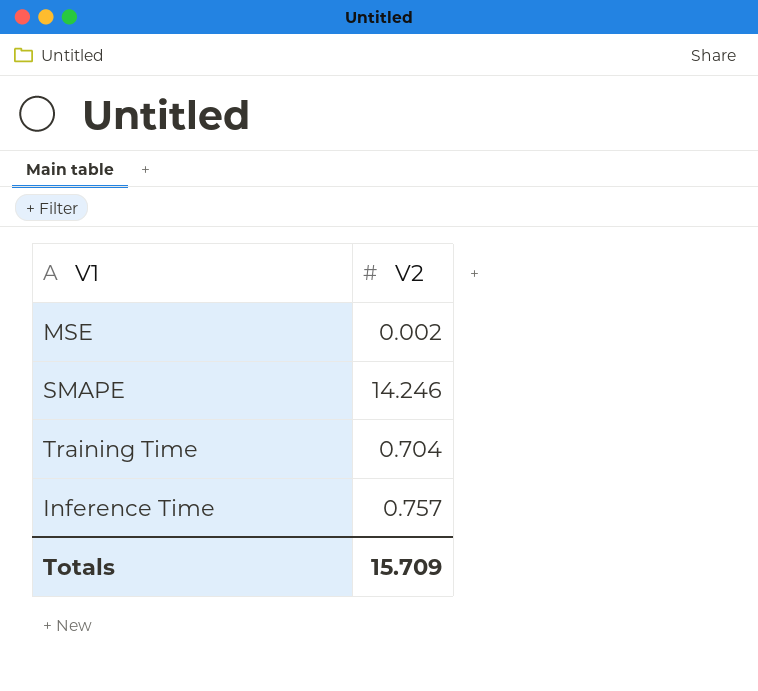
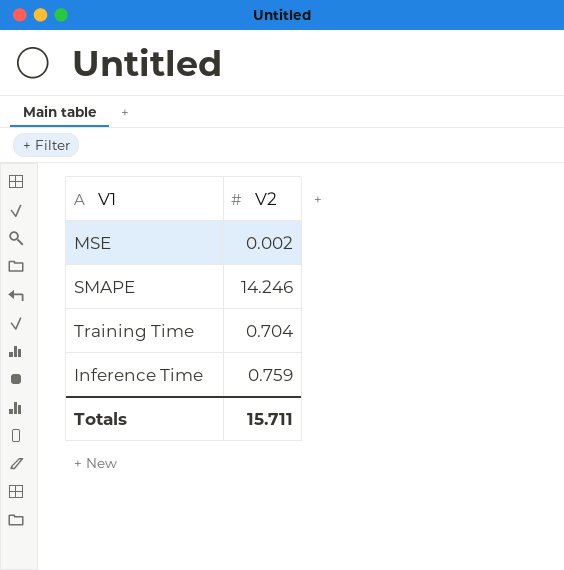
Inference Time | V2: 0.757 -> 0.759
Totals | V2: 15.709 -> 15.711

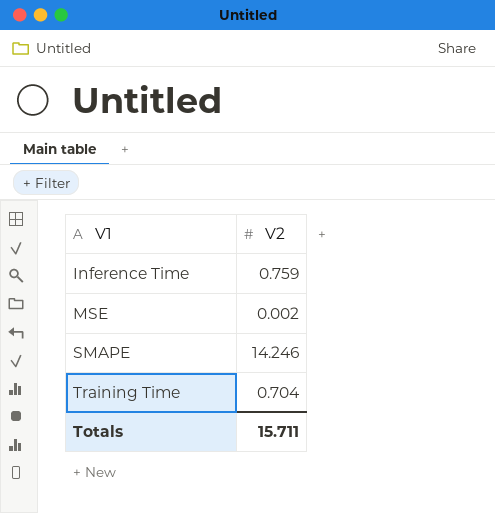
row order: none -> V1 ascending

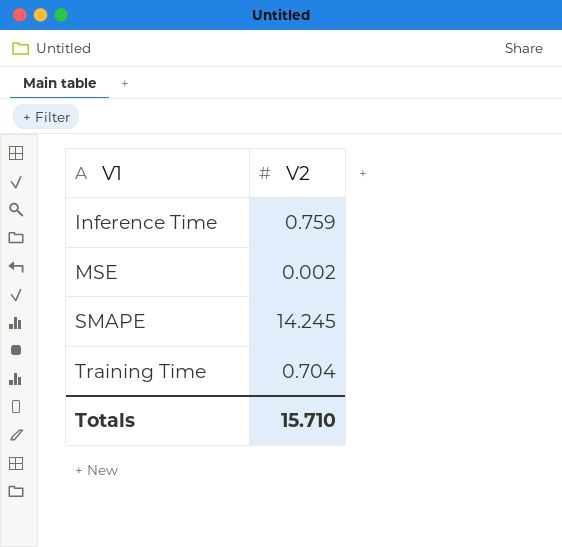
SMAPE | V2: 14.246 -> 14.245
Totals | V2: 15.711 -> 15.710

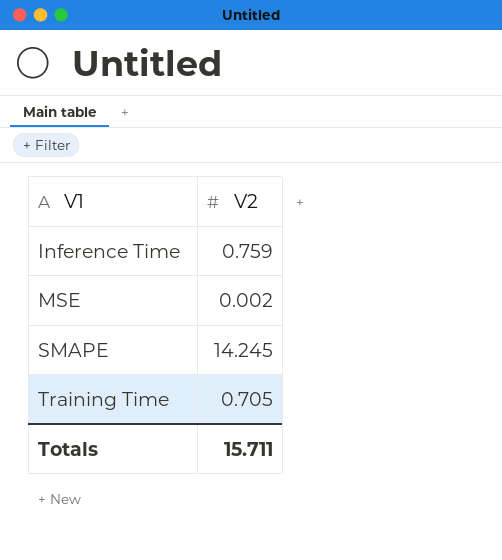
Training Time | V2: 0.704 -> 0.705
Totals | V2: 15.710 -> 15.711

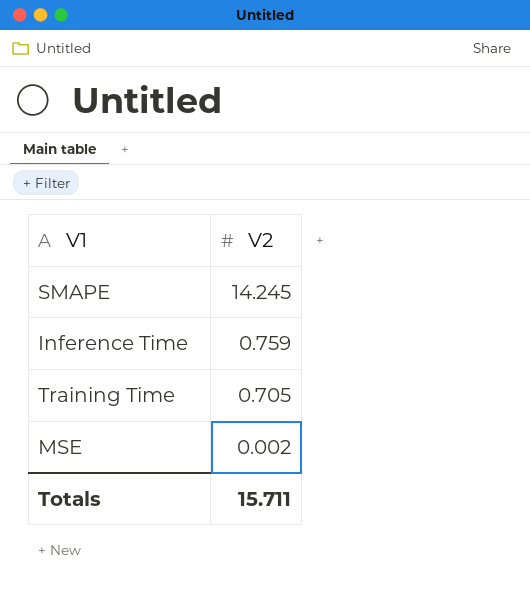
row order: V1 ascending -> V2 descending

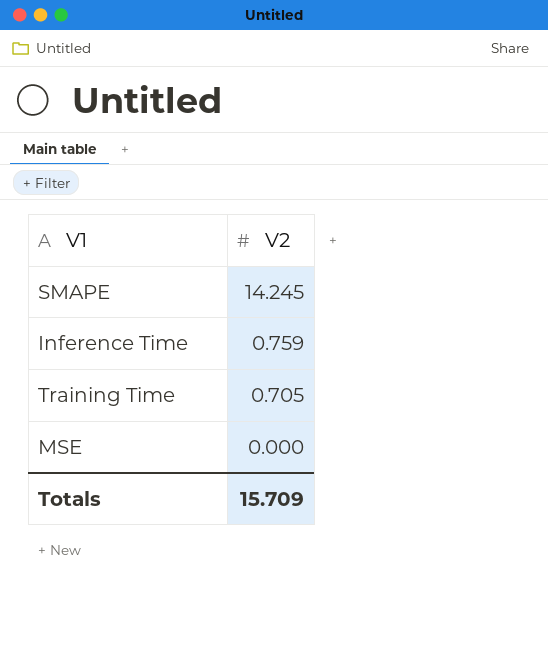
MSE | V2: 0.002 -> 0.000
Totals | V2: 15.711 -> 15.709

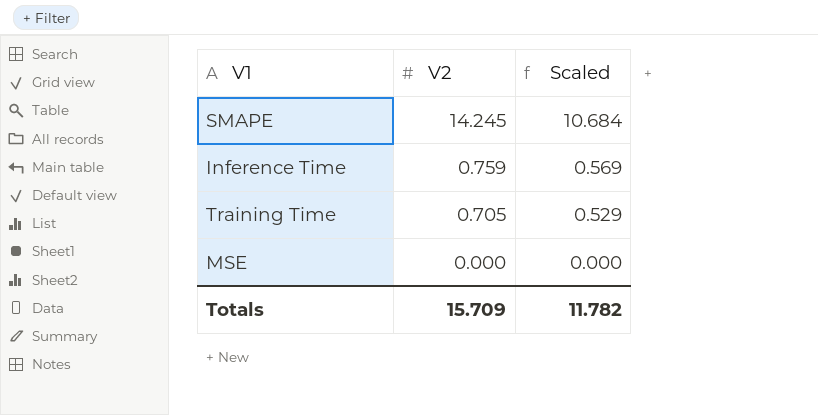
column Scaled | formula: none -> [V2] * 0.75

